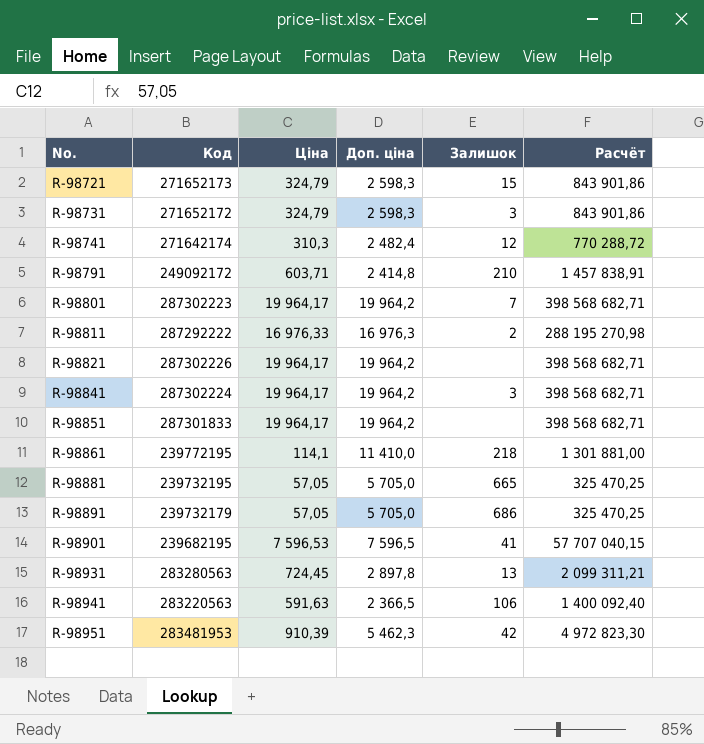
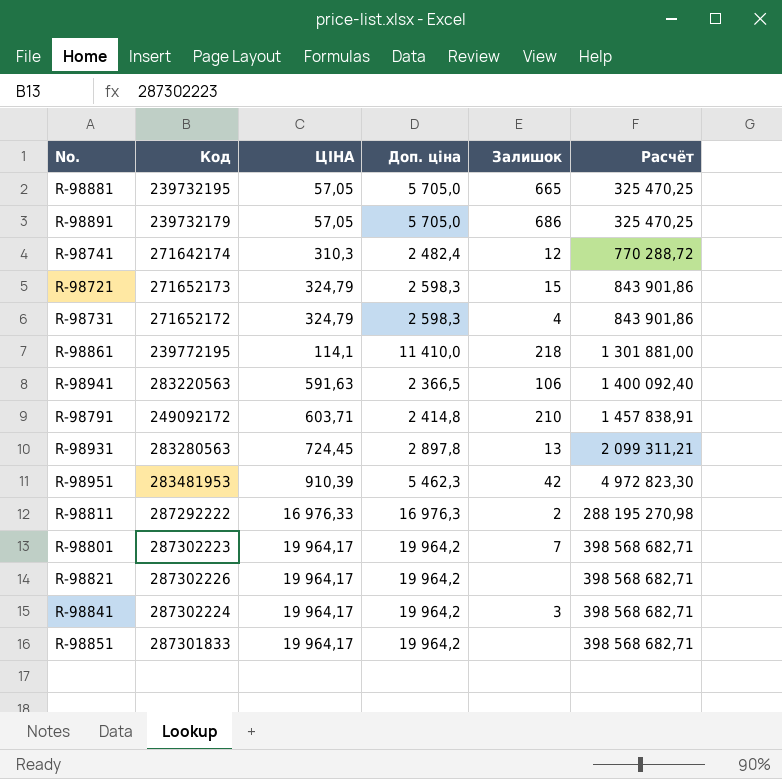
row order: No. ascending -> Расчёт ascending
column name: Ціна -> ЦІНА
row R-98901: 239682195 | 7 596,53 | 7 596,5 | 41 | 57 707 040,15 -> none
R-98731 | Залишок: 3 -> 4

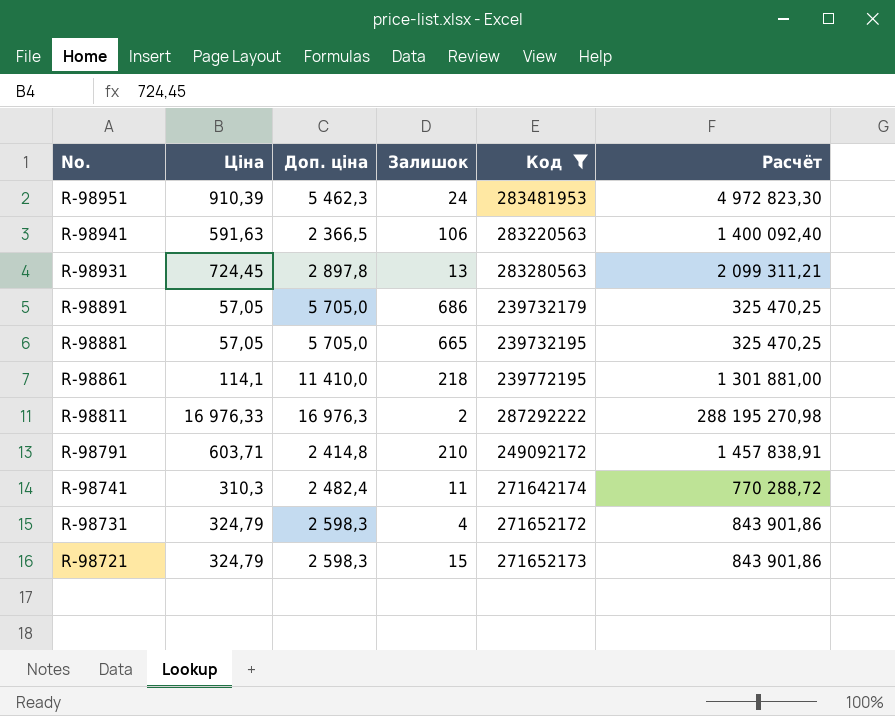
filter: none -> Код <= 287292222
row order: Расчёт ascending -> No. descending
column name: ЦІНА -> Ціна
column Код | position: 2 -> 5
R-98951 | Залишок: 42 -> 24
R-98741 | Залишок: 12 -> 11

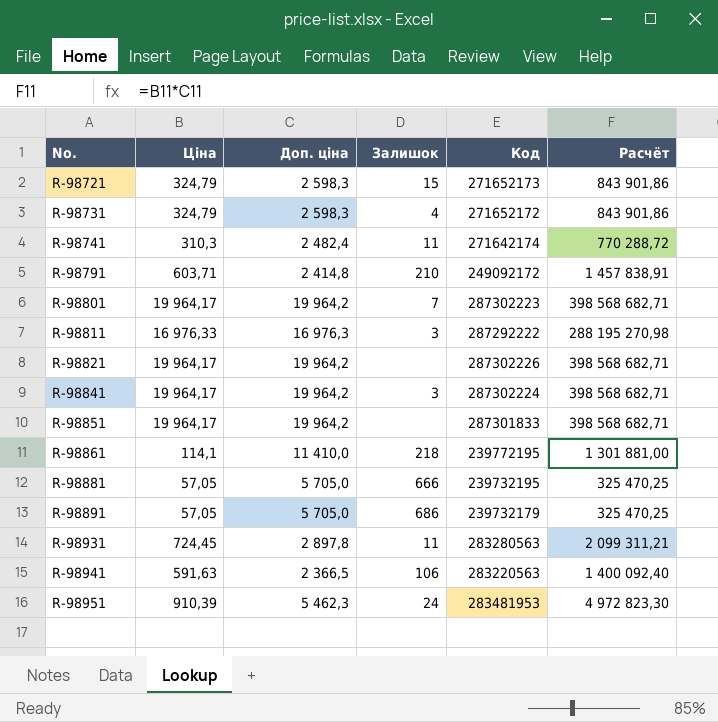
filter: Код <= 287292222 -> none
row order: No. descending -> No. ascending
R-98811 | Залишок: 2 -> 3
R-98881 | Залишок: 665 -> 666
R-98931 | Залишок: 13 -> 11

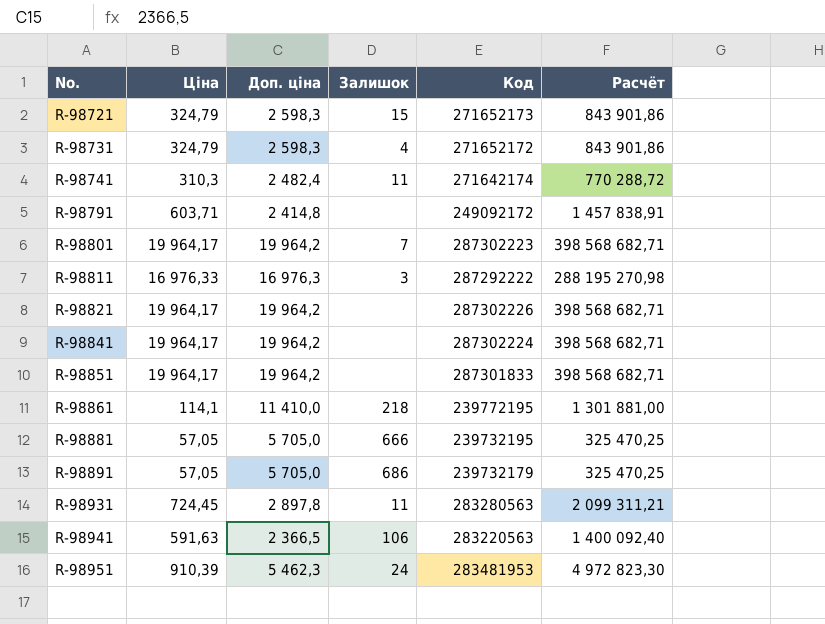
R-98791 | Залишок: 210 -> none
R-98841 | Залишок: 3 -> none

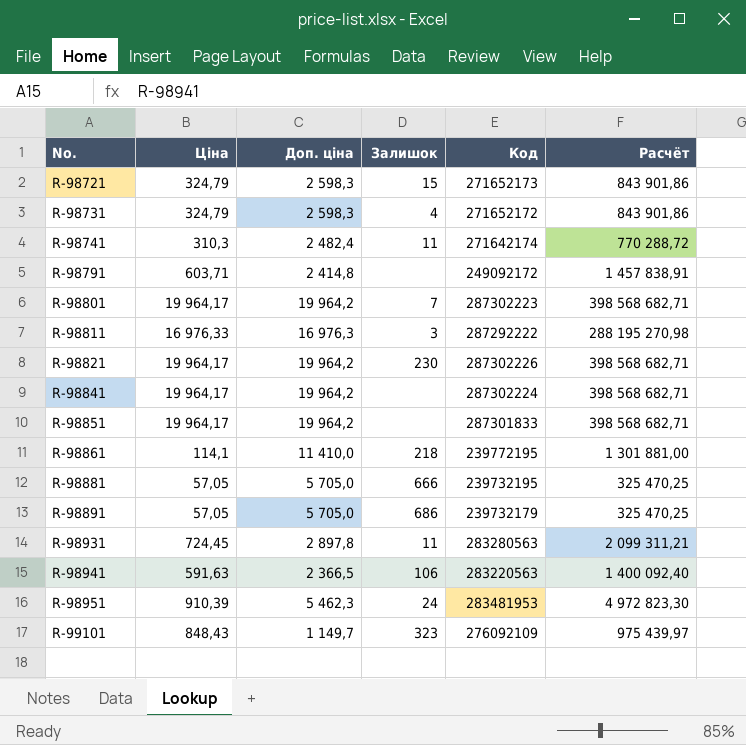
R-98821 | Залишок: none -> 230
row R-99101: none -> 848,43 | 1 149,7 | 323 | 276092109 | 975 439,97

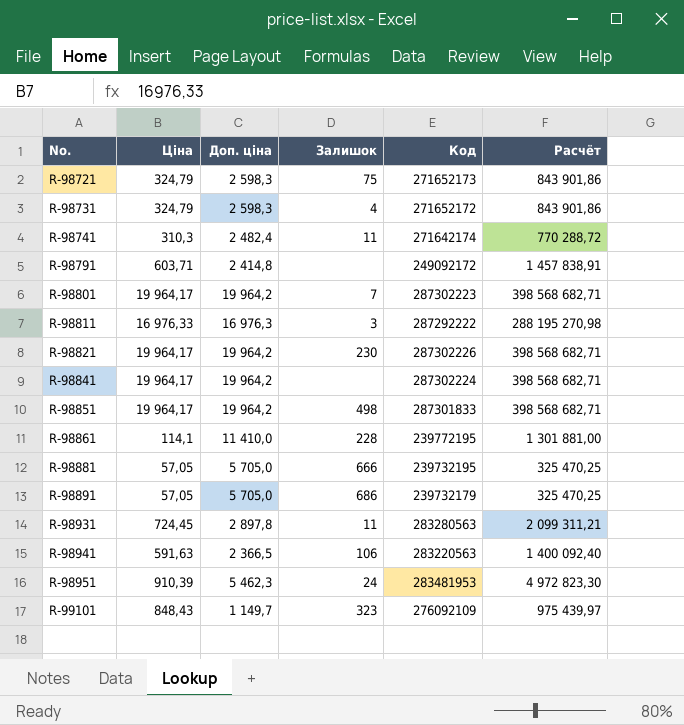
R-98721 | Залишок: 15 -> 75
R-98851 | Залишок: none -> 498
R-98861 | Залишок: 218 -> 228

